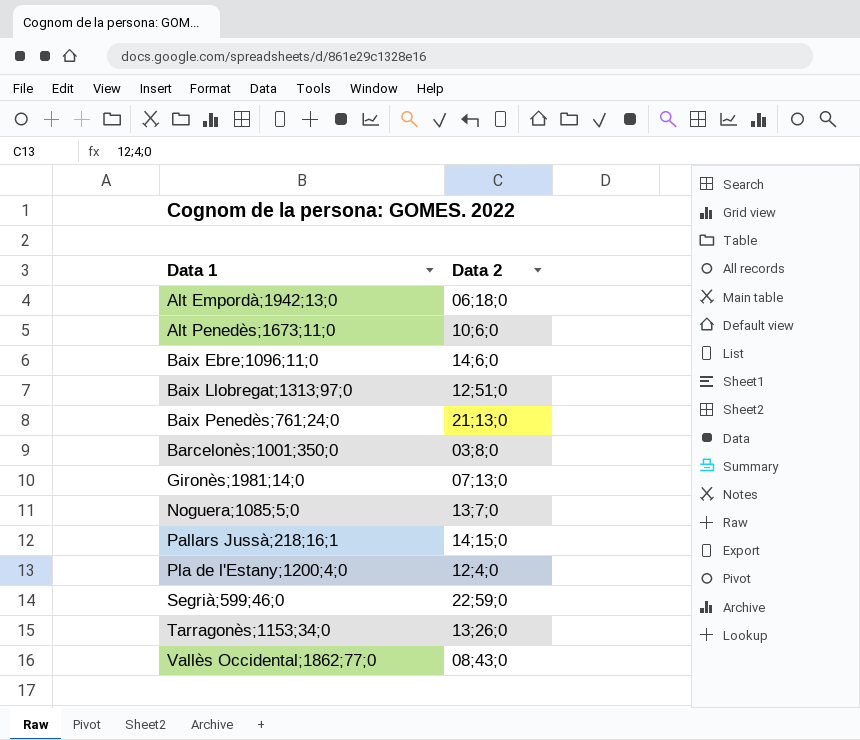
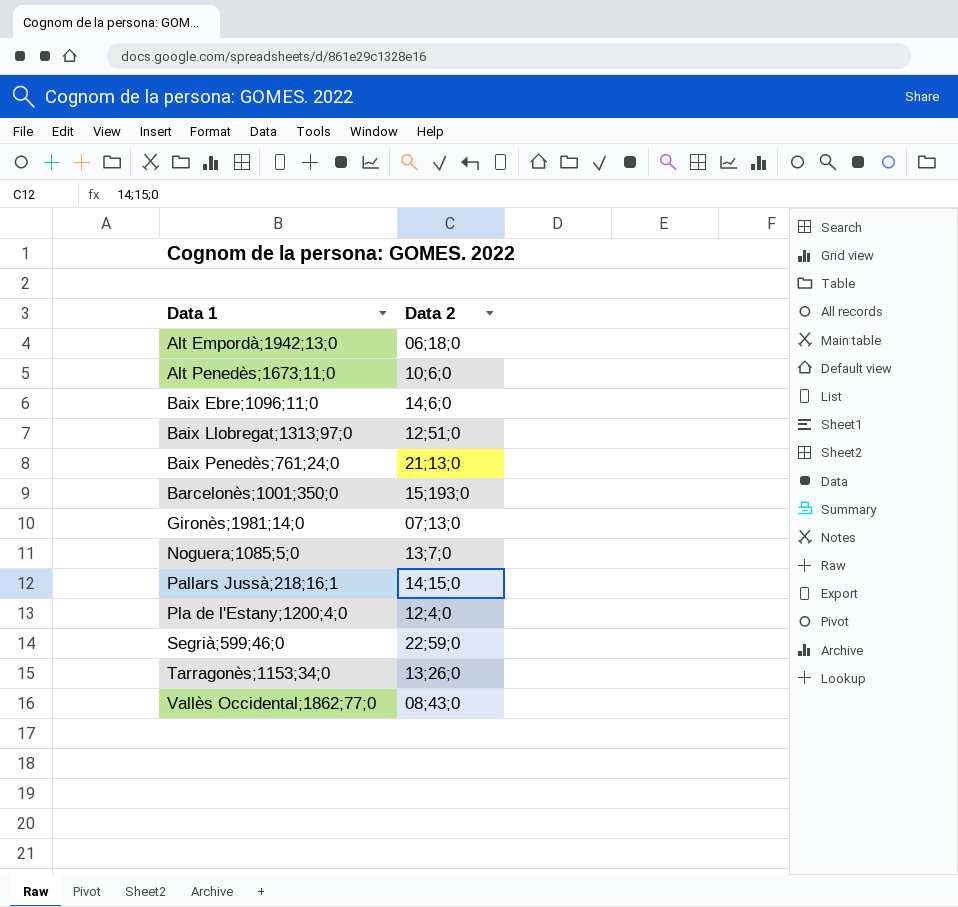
Barcelonès;1001;350;0 | Data 2: 03;8;0 -> 15;193;0

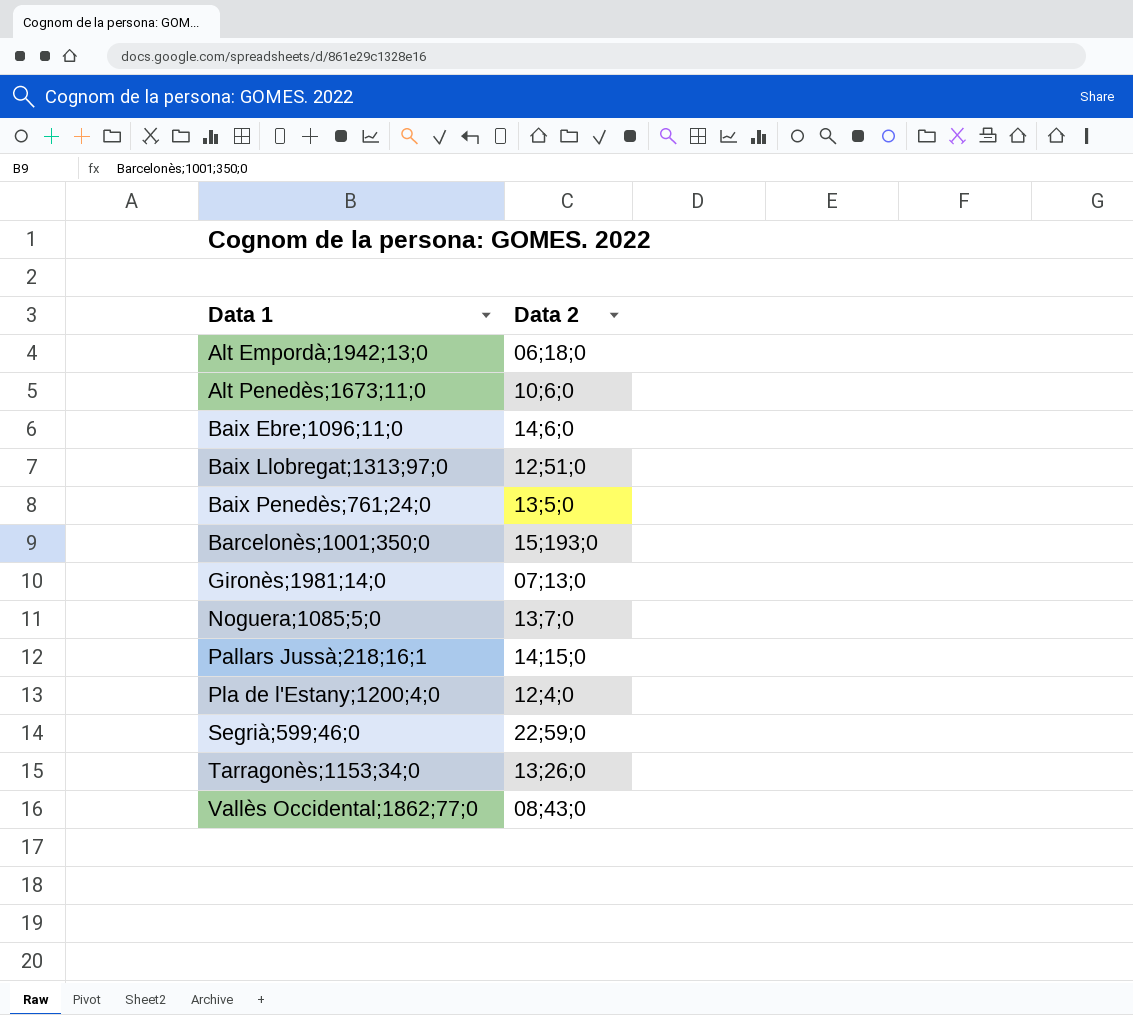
Baix Penedès;761;24;0 | Data 2: 21;13;0 -> 13;5;0

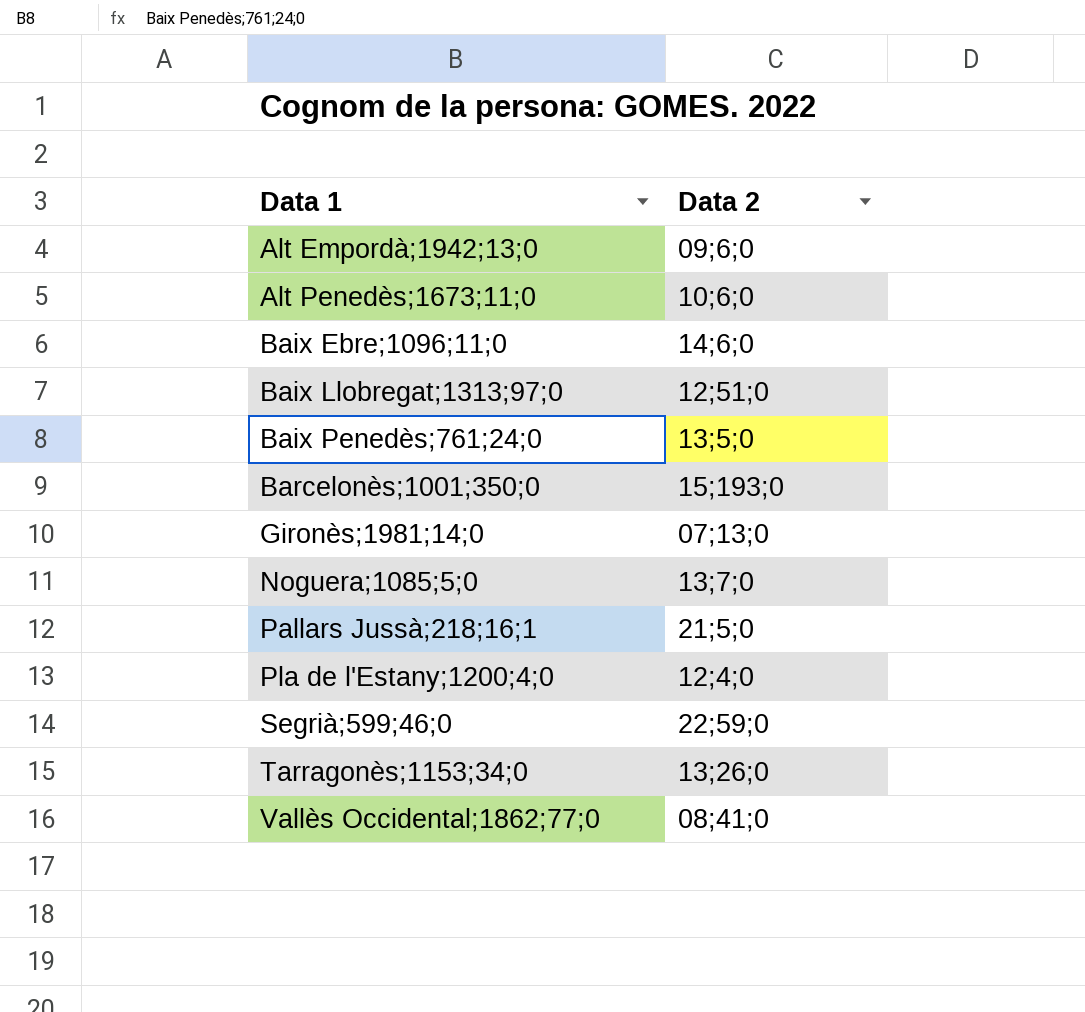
Alt Empordà;1942;13;0 | Data 2: 06;18;0 -> 09;6;0
Pallars Jussà;218;16;1 | Data 2: 14;15;0 -> 21;5;0
Vallès Occidental;1862;77;0 | Data 2: 08;43;0 -> 08;41;0

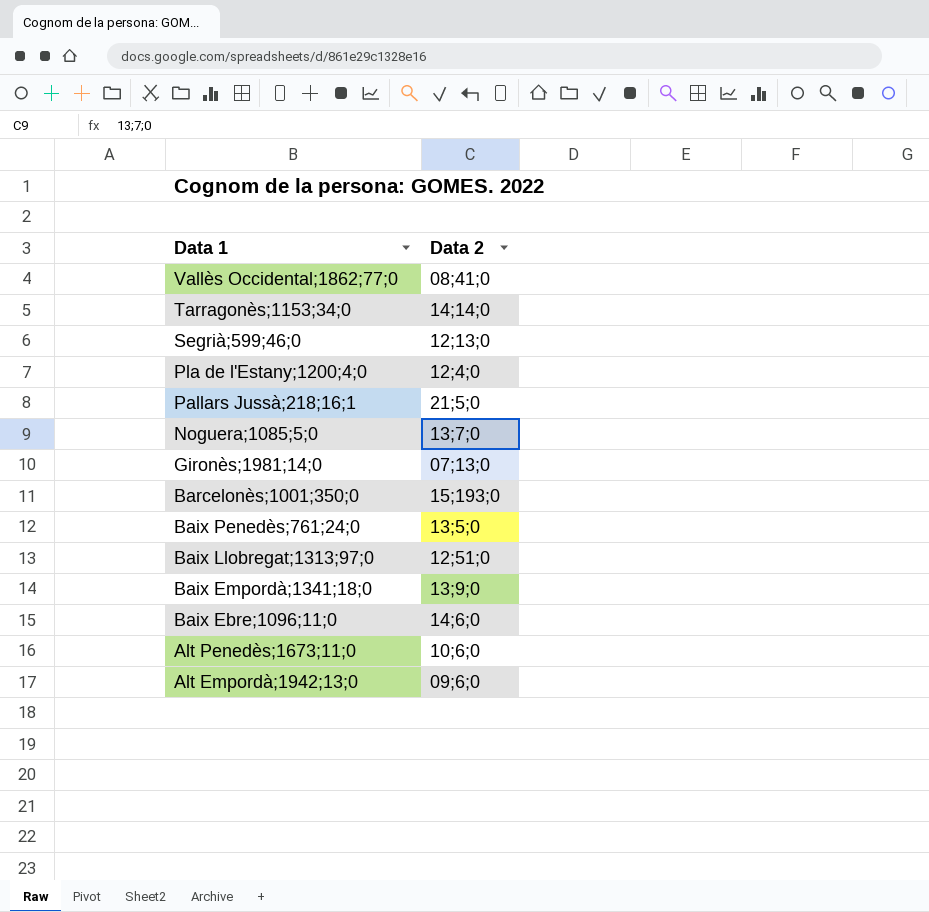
row order: Data 1 ascending -> Data 1 descending
Tarragonès;1153;34;0 | Data 2: 13;26;0 -> 14;14;0
Segrià;599;46;0 | Data 2: 22;59;0 -> 12;13;0
row Baix Empordà;1341;18;0: none -> 13;9;0

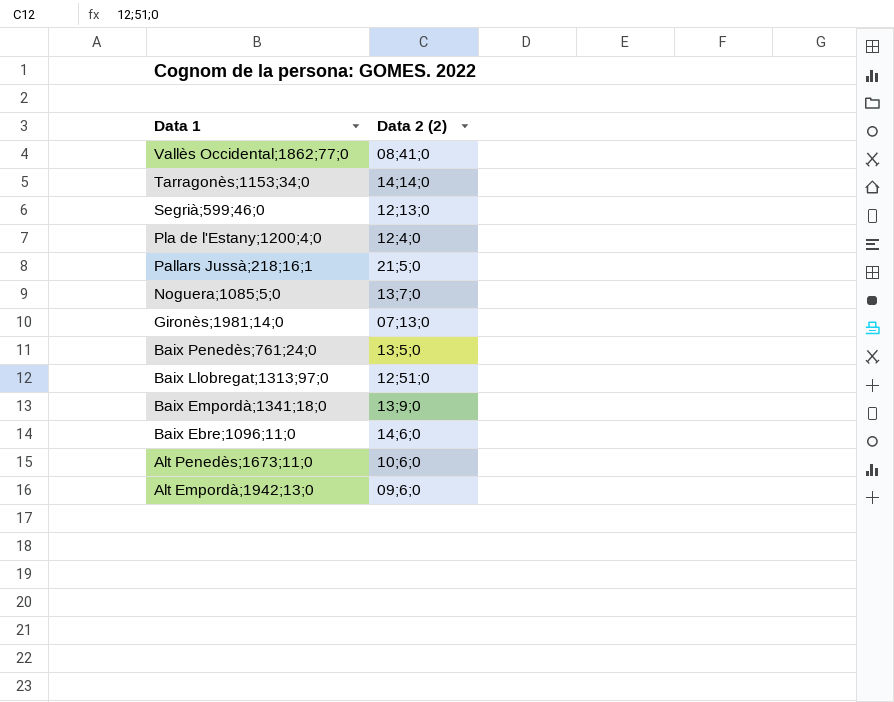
column name: Data 2 -> Data 2 (2)
row Barcelonès;1001;350;0: 15;193;0 -> none

